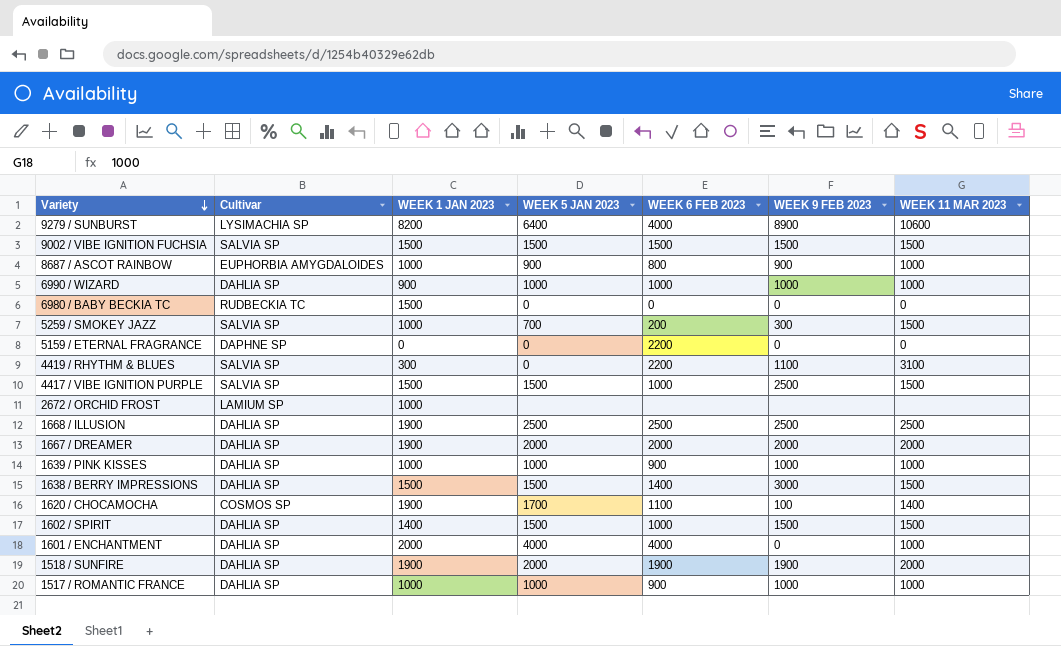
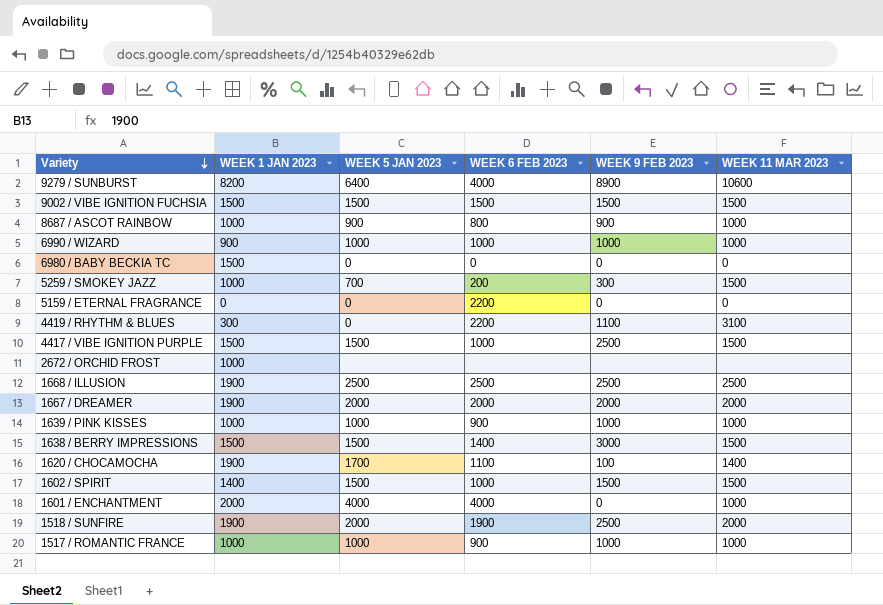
column Cultivar | position: 2 -> none
1518 / SUNFIRE | WEEK 9 FEB 2023: 1900 -> 2500

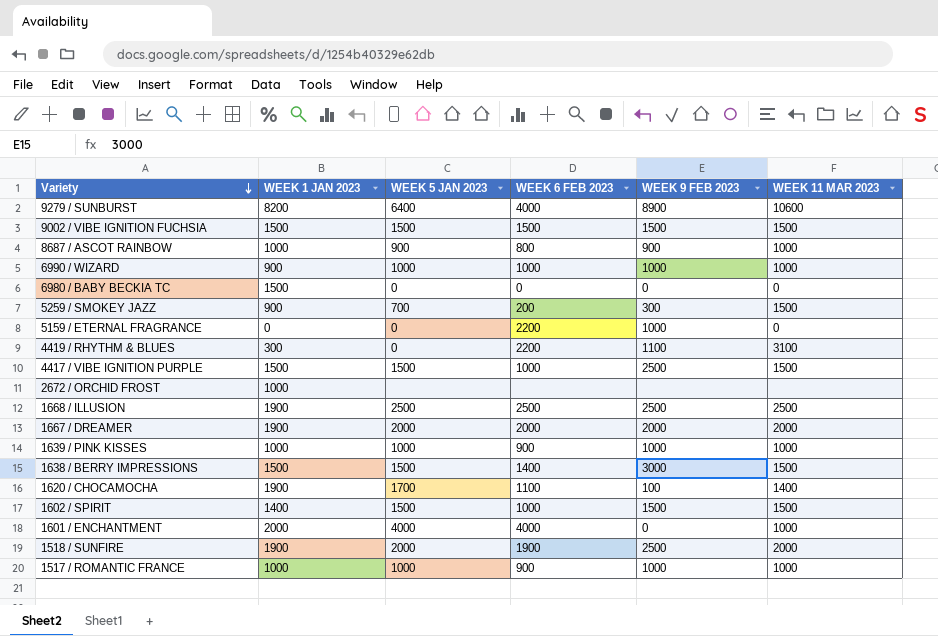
5259 / SMOKEY JAZZ | WEEK 1 JAN 2023: 1000 -> 900
5159 / ETERNAL FRAGRANCE | WEEK 9 FEB 2023: 0 -> 1000

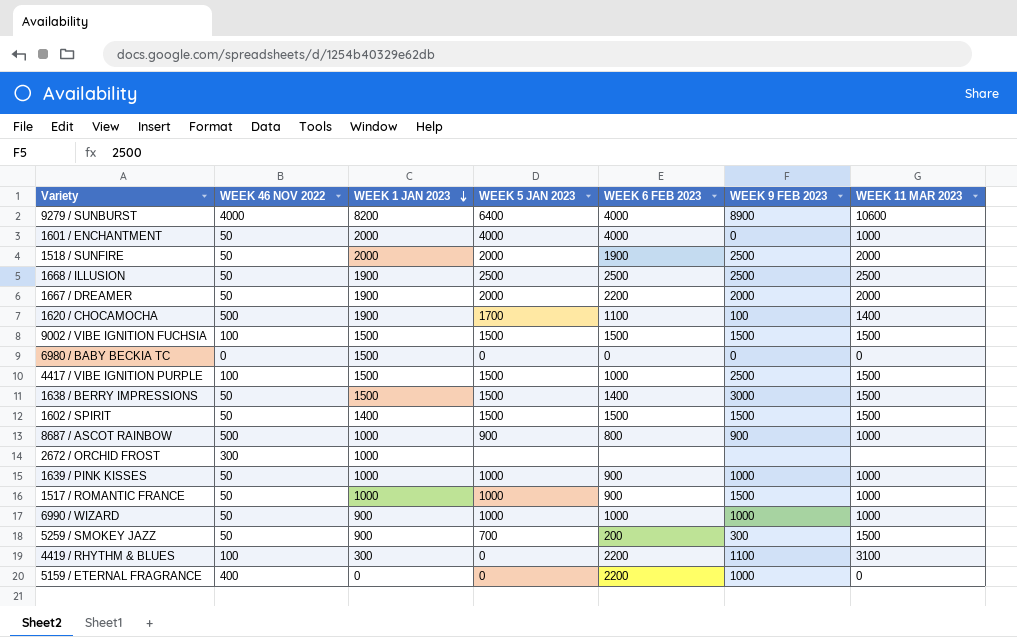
row order: Variety descending -> WEEK 1 JAN 2023 descending
column WEEK 46 NOV 2022 | position: none -> 2
1518 / SUNFIRE | WEEK 1 JAN 2023: 1900 -> 2000
1667 / DREAMER | WEEK 6 FEB 2023: 2000 -> 2200
1602 / SPIRIT | WEEK 6 FEB 2023: 1000 -> 1500
1517 / ROMANTIC FRANCE | WEEK 9 FEB 2023: 1000 -> 1500

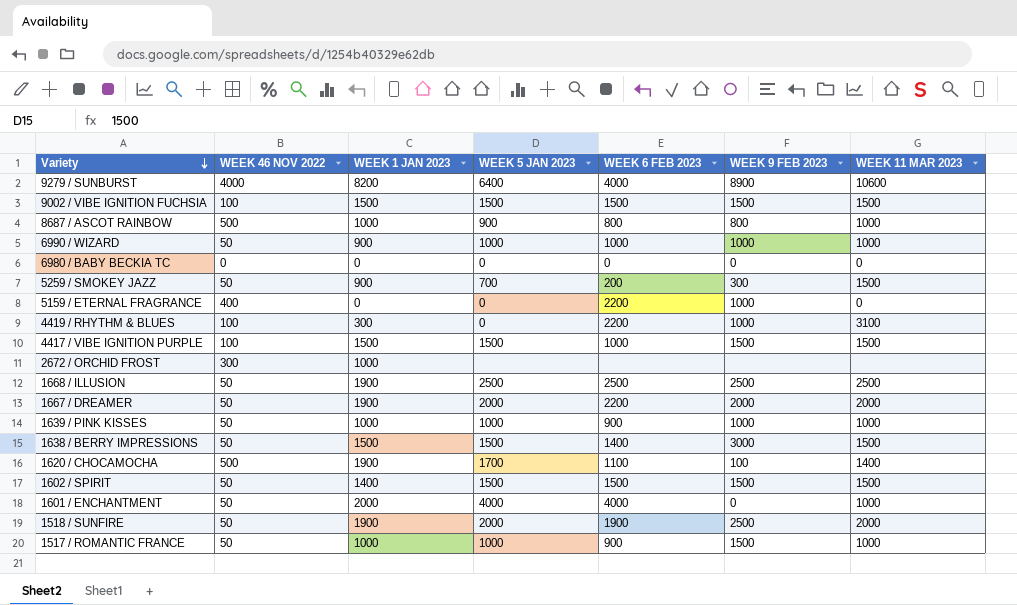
row order: WEEK 1 JAN 2023 descending -> Variety descending
8687 / ASCOT RAINBOW | WEEK 9 FEB 2023: 900 -> 800
6980 / BABY BECKIA TC | WEEK 1 JAN 2023: 1500 -> 0
4419 / RHYTHM & BLUES | WEEK 9 FEB 2023: 1100 -> 1000
4417 / VIBE IGNITION PURPLE | WEEK 9 FEB 2023: 2500 -> 1500
1518 / SUNFIRE | WEEK 1 JAN 2023: 2000 -> 1900

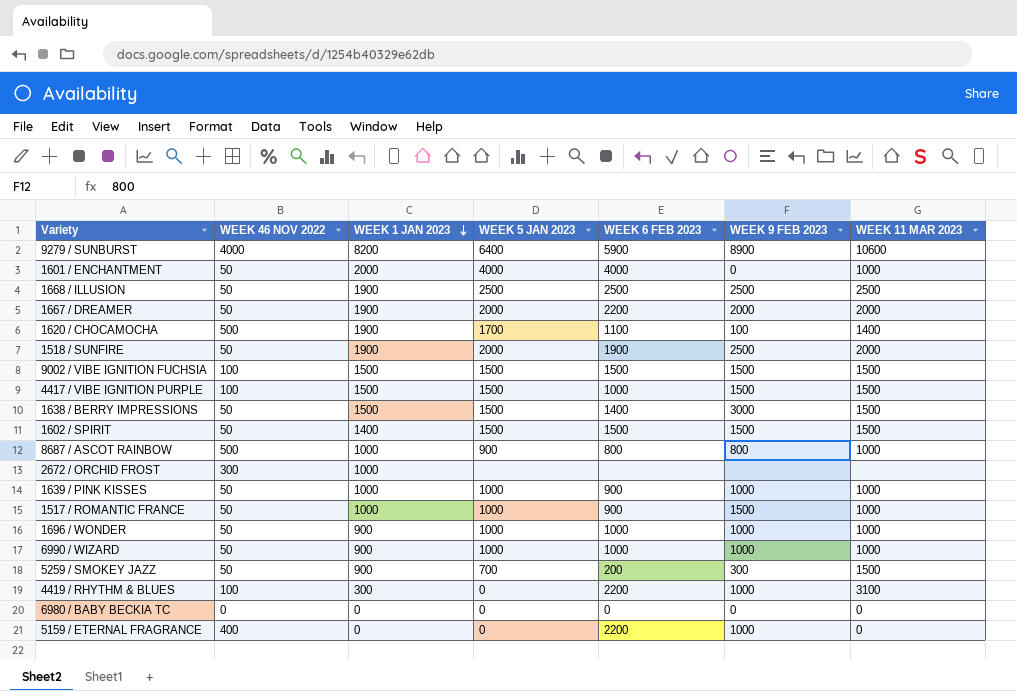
row order: Variety descending -> WEEK 1 JAN 2023 descending
9279 / SUNBURST | WEEK 6 FEB 2023: 4000 -> 5900
row 1696 / WONDER: none -> 50 | 900 | 1000 | 1000 | 1000 | 1000

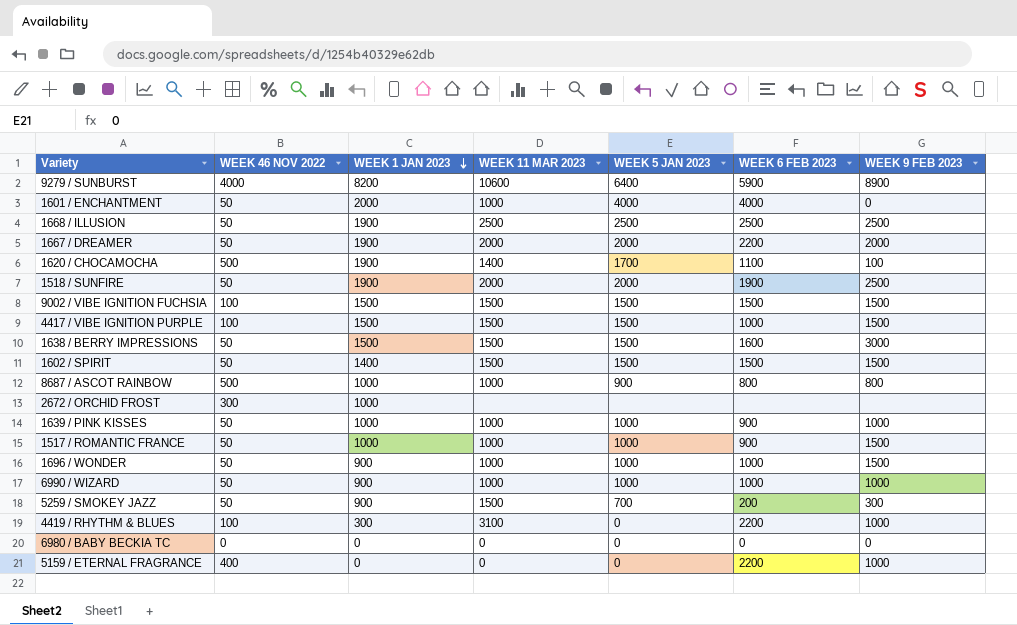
column WEEK 11 MAR 2023 | position: 7 -> 4
1638 / BERRY IMPRESSIONS | WEEK 6 FEB 2023: 1400 -> 1600
1696 / WONDER | WEEK 9 FEB 2023: 1000 -> 1500

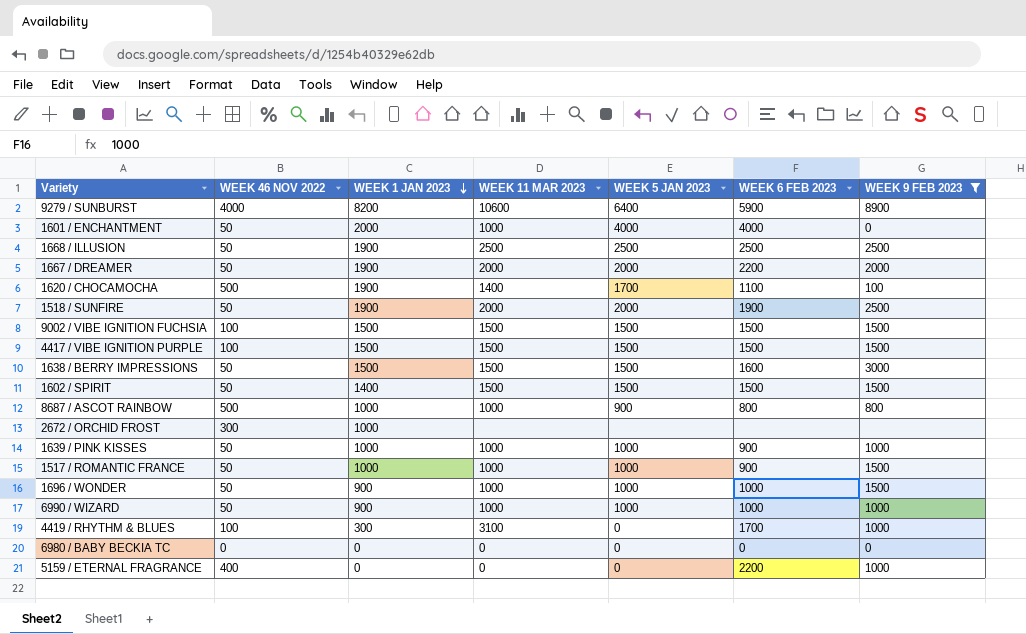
filter: none -> WEEK 9 FEB 2023 != 300
4417 / VIBE IGNITION PURPLE | WEEK 6 FEB 2023: 1000 -> 1500
4419 / RHYTHM & BLUES | WEEK 6 FEB 2023: 2200 -> 1700

